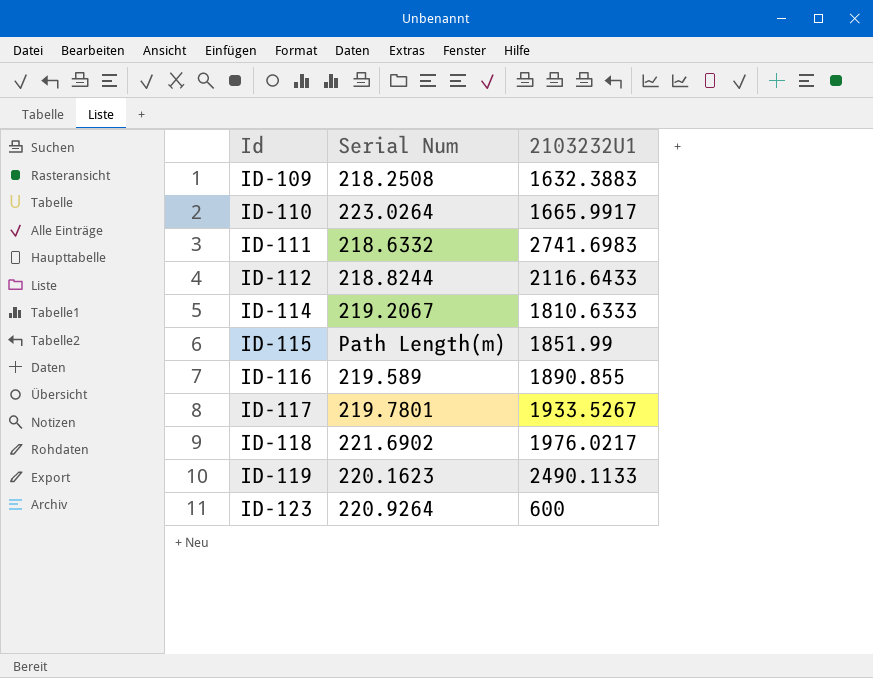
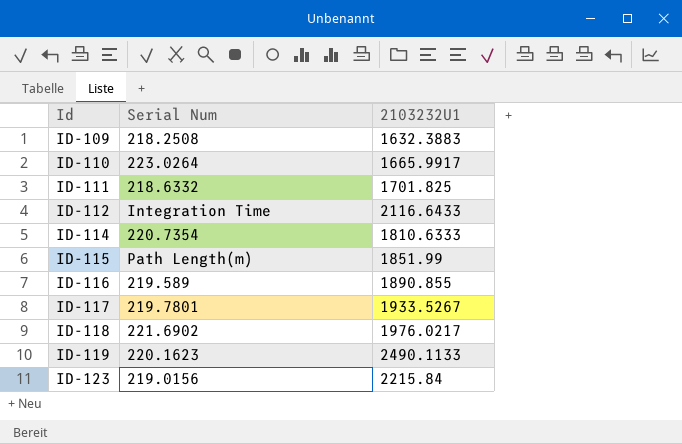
ID-111 | 2103232U1: 2741.6983 -> 1701.825
ID-112 | Serial Num: 218.8244 -> Integration Time
ID-114 | Serial Num: 219.2067 -> 220.7354
ID-123 | Serial Num: 220.9264 -> 219.0156
ID-123 | 2103232U1: 600 -> 2215.84

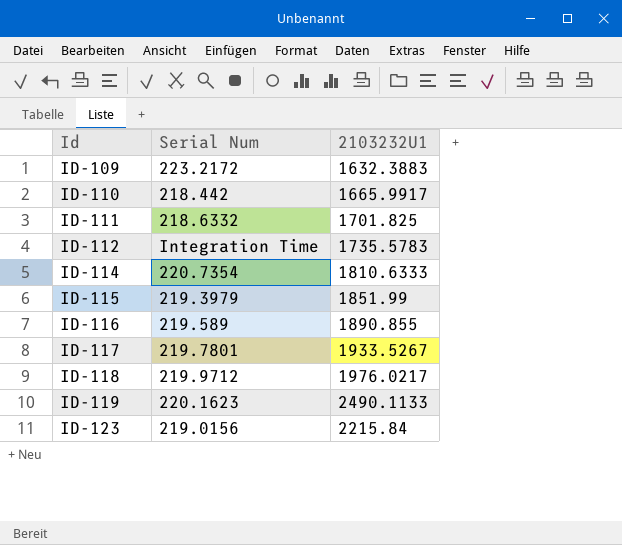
ID-109 | Serial Num: 218.2508 -> 223.2172
ID-110 | Serial Num: 223.0264 -> 218.442
ID-112 | 2103232U1: 2116.6433 -> 1735.5783
ID-115 | Serial Num: Path Length(m) -> 219.3979
ID-118 | Serial Num: 221.6902 -> 219.9712

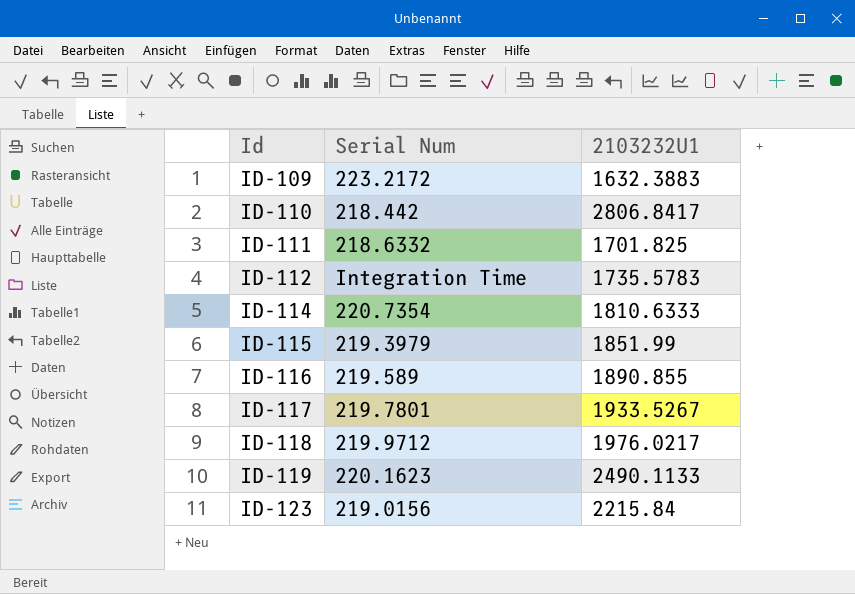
ID-110 | 2103232U1: 1665.9917 -> 2806.8417

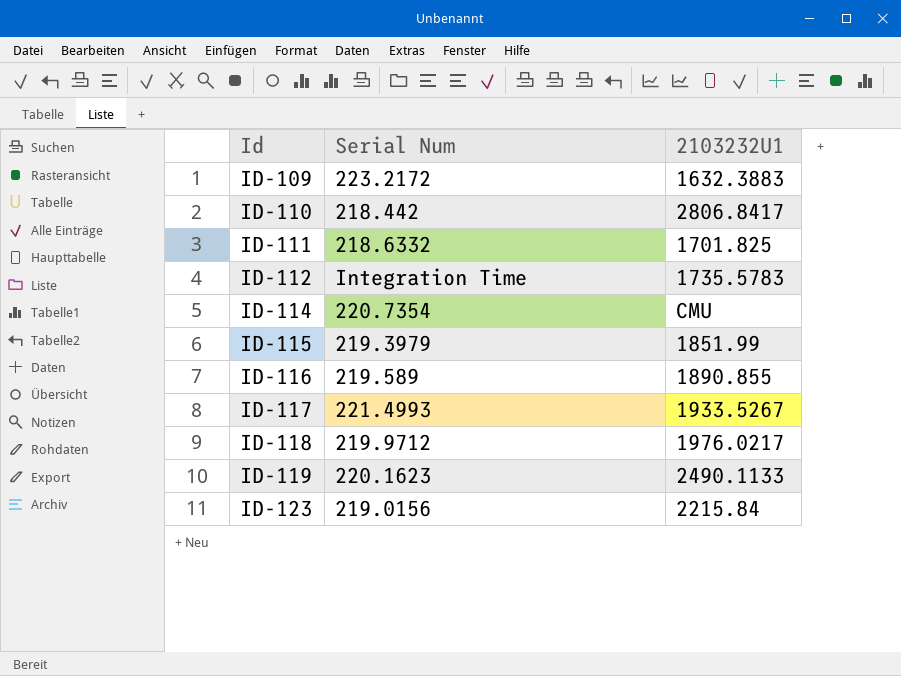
ID-114 | 2103232U1: 1810.6333 -> CMU
ID-117 | Serial Num: 219.7801 -> 221.4993

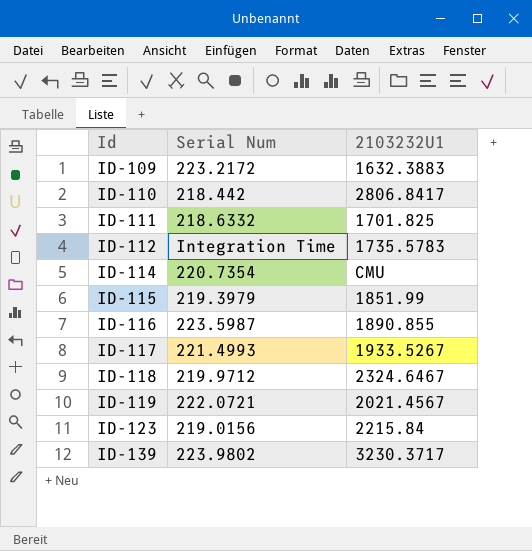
ID-116 | Serial Num: 219.589 -> 223.5987
ID-118 | 2103232U1: 1976.0217 -> 2324.6467
ID-119 | Serial Num: 220.1623 -> 222.0721
ID-119 | 2103232U1: 2490.1133 -> 2021.4567
row ID-139: none -> 223.9802 | 3230.3717

